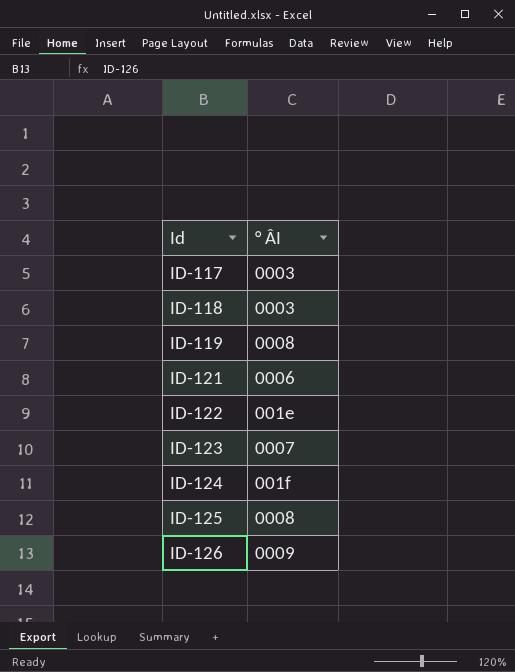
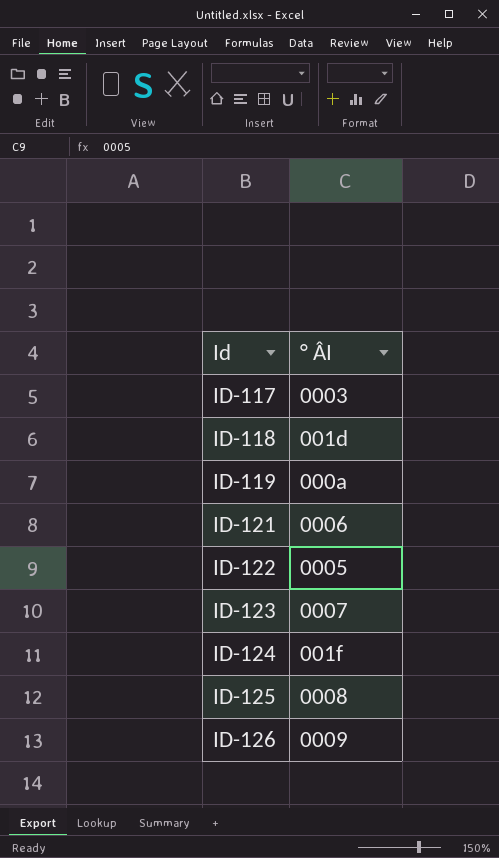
ID-118 | ° ÂI: 0003 -> 001d
ID-119 | ° ÂI: 0008 -> 000a
ID-122 | ° ÂI: 001e -> 0005

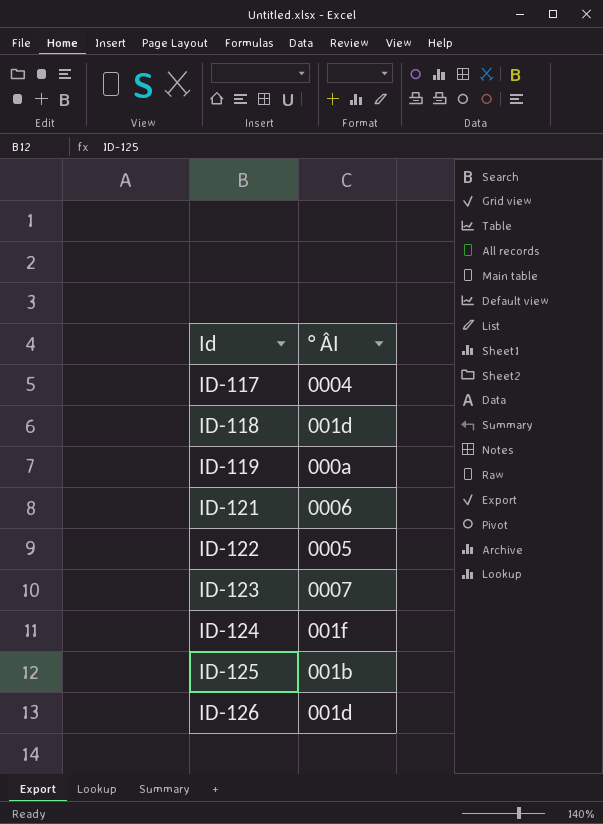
ID-117 | ° ÂI: 0003 -> 0004
ID-125 | ° ÂI: 0008 -> 001b
ID-126 | ° ÂI: 0009 -> 001d

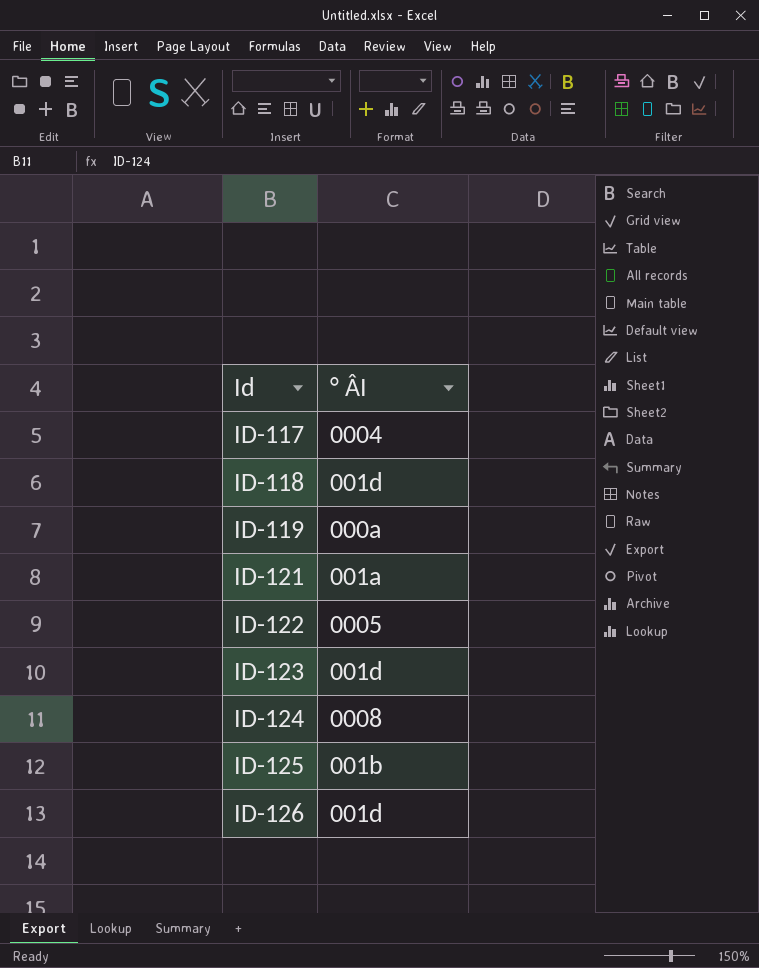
ID-121 | ° ÂI: 0006 -> 001a
ID-123 | ° ÂI: 0007 -> 001d
ID-124 | ° ÂI: 001f -> 0008

